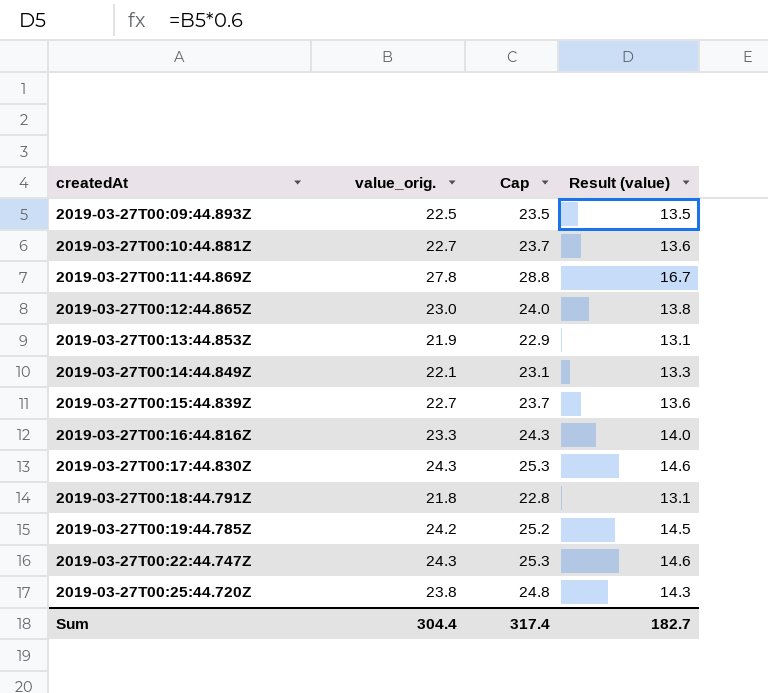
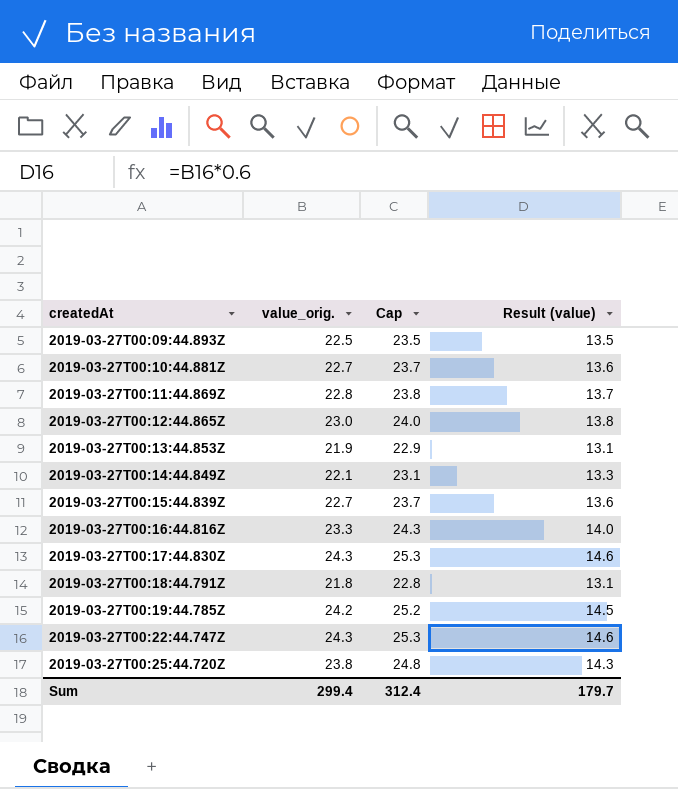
2019-03-27T00:11:44.869Z | value_orig.: 27.8 -> 22.8
2019-03-27T00:11:44.869Z | Cap: 28.8 -> 23.8
2019-03-27T00:11:44.869Z | Result (value): 16.7 -> 13.7
Sum | value_orig.: 304.4 -> 299.4
Sum | Cap: 317.4 -> 312.4
Sum | Result (value): 182.7 -> 179.7

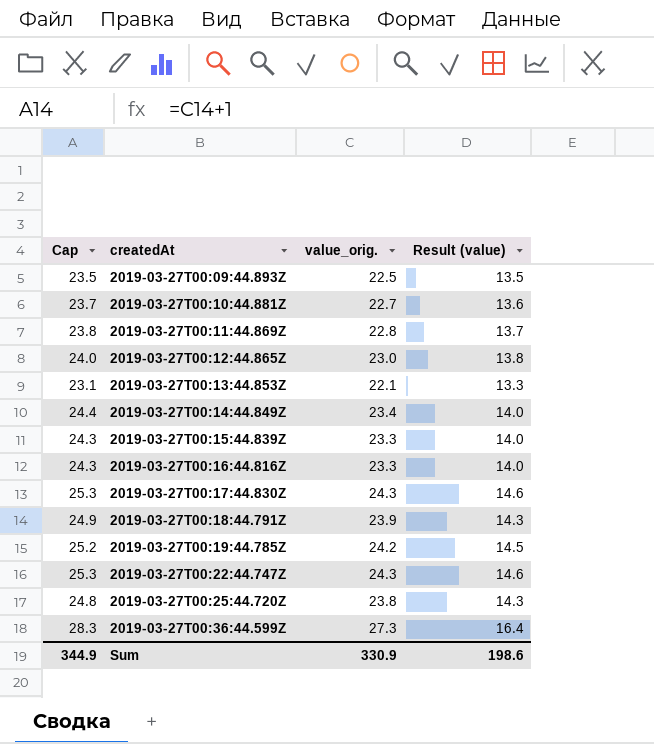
column Cap | position: 3 -> 1
2019-03-27T00:13:44.853Z | Cap: 22.9 -> 23.1
2019-03-27T00:13:44.853Z | value_orig.: 21.9 -> 22.1
2019-03-27T00:13:44.853Z | Result (value): 13.1 -> 13.3
2019-03-27T00:14:44.849Z | Cap: 23.1 -> 24.4
2019-03-27T00:14:44.849Z | value_orig.: 22.1 -> 23.4
2019-03-27T00:14:44.849Z | Result (value): 13.3 -> 14.0
2019-03-27T00:15:44.839Z | Cap: 23.7 -> 24.3
2019-03-27T00:15:44.839Z | value_orig.: 22.7 -> 23.3
2019-03-27T00:15:44.839Z | Result (value): 13.6 -> 14.0
2019-03-27T00:18:44.791Z | Cap: 22.8 -> 24.9
2019-03-27T00:18:44.791Z | value_orig.: 21.8 -> 23.9
2019-03-27T00:18:44.791Z | Result (value): 13.1 -> 14.3
row 2019-03-27T00:36:44.599Z: none -> 28.3 | 27.3 | 16.4
Sum | Cap: 312.4 -> 344.9
Sum | value_orig.: 299.4 -> 330.9
Sum | Result (value): 179.7 -> 198.6

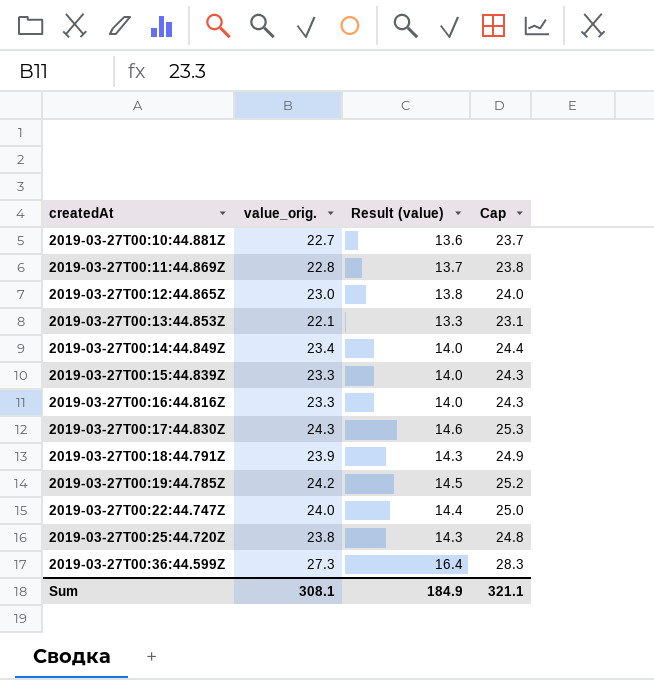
column Cap | position: 1 -> 4
row 2019-03-27T00:09:44.893Z: 23.5 | 22.5 | 13.5 -> none
2019-03-27T00:22:44.747Z | value_orig.: 24.3 -> 24.0
2019-03-27T00:22:44.747Z | Result (value): 14.6 -> 14.4
2019-03-27T00:22:44.747Z | Cap: 25.3 -> 25.0
Sum | value_orig.: 330.9 -> 308.1
Sum | Result (value): 198.6 -> 184.9
Sum | Cap: 344.9 -> 321.1

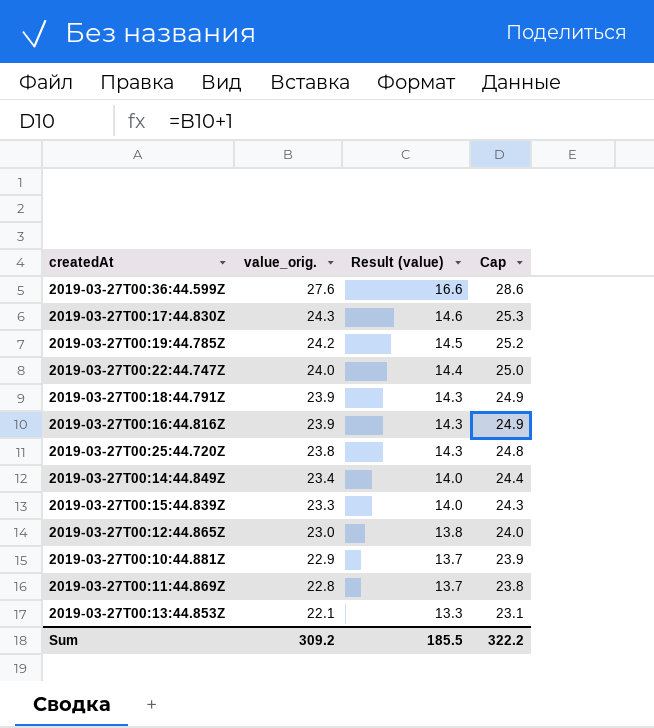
row order: createdAt ascending -> value_orig. descending
2019-03-27T00:36:44.599Z | value_orig.: 27.3 -> 27.6
2019-03-27T00:36:44.599Z | Result (value): 16.4 -> 16.6
2019-03-27T00:36:44.599Z | Cap: 28.3 -> 28.6
2019-03-27T00:16:44.816Z | value_orig.: 23.3 -> 23.9
2019-03-27T00:16:44.816Z | Result (value): 14.0 -> 14.3
2019-03-27T00:16:44.816Z | Cap: 24.3 -> 24.9
2019-03-27T00:10:44.881Z | value_orig.: 22.7 -> 22.9
2019-03-27T00:10:44.881Z | Result (value): 13.6 -> 13.7
2019-03-27T00:10:44.881Z | Cap: 23.7 -> 23.9
Sum | value_orig.: 308.1 -> 309.2
Sum | Result (value): 184.9 -> 185.5
Sum | Cap: 321.1 -> 322.2

